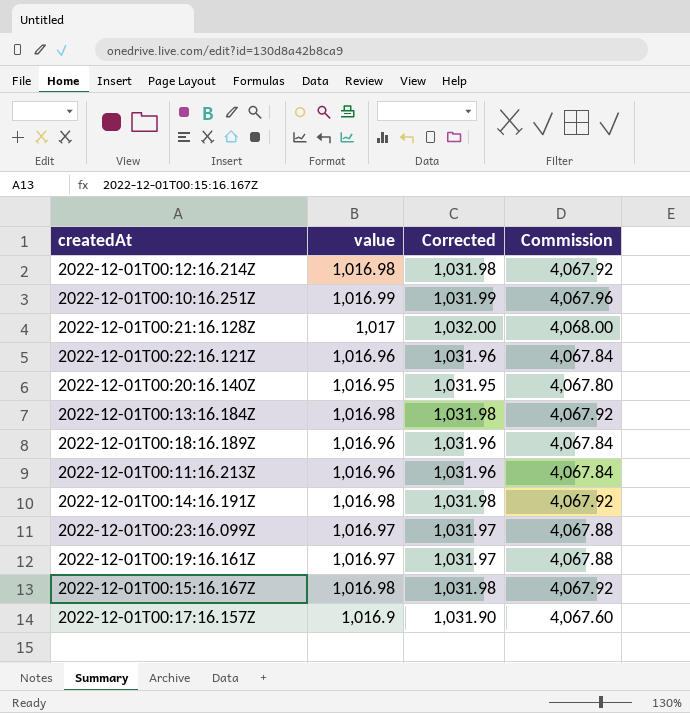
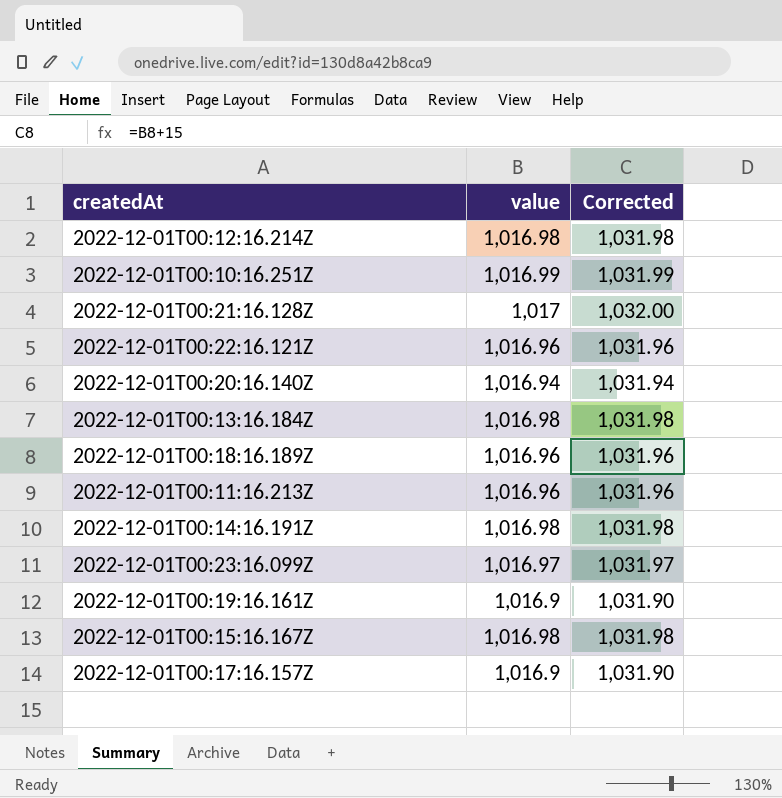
column Commission | formula: [value] * 4 -> none
2022-12-01T00:20:16.140Z | value: 1,016.95 -> 1,016.94
2022-12-01T00:20:16.140Z | Corrected: 1,031.95 -> 1,031.94
2022-12-01T00:19:16.161Z | value: 1,016.97 -> 1,016.9
2022-12-01T00:19:16.161Z | Corrected: 1,031.97 -> 1,031.90

